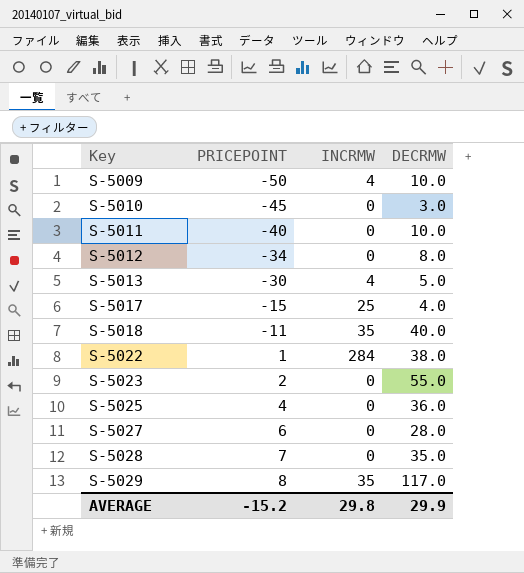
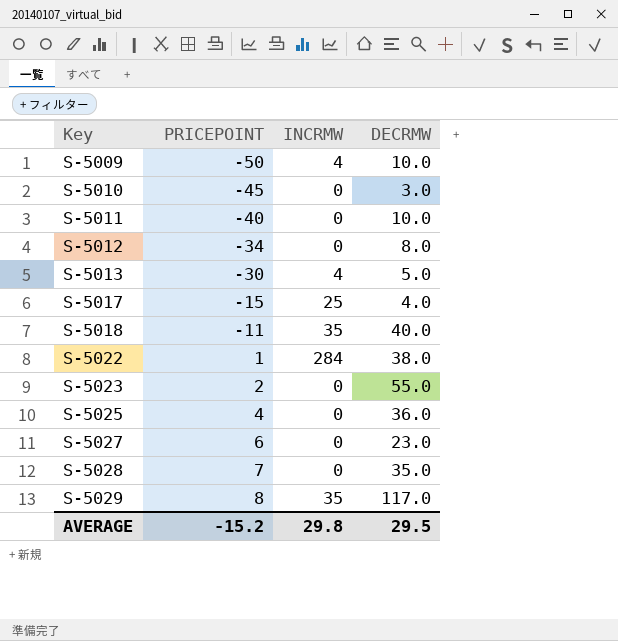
S-5027 | DECRMW: 28.0 -> 23.0
AVERAGE | DECRMW: 29.9 -> 29.5

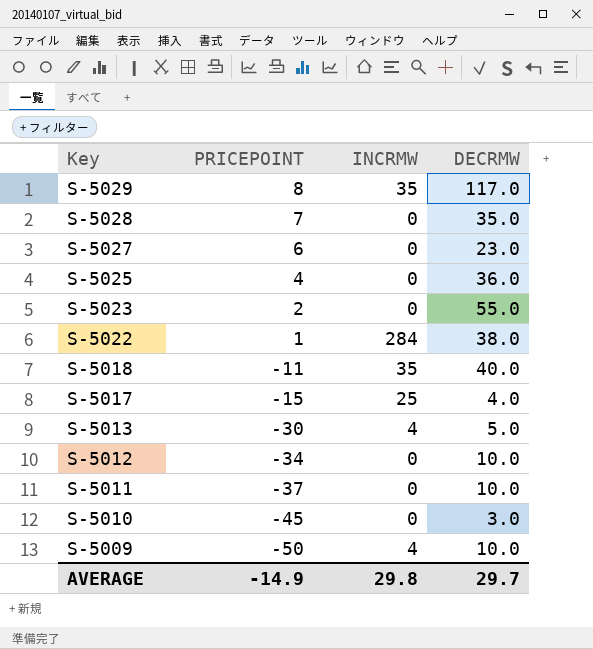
row order: Key ascending -> Key descending
S-5012 | DECRMW: 8.0 -> 10.0
S-5011 | PRICEPOINT: -40 -> -37
AVERAGE | PRICEPOINT: -15.2 -> -14.9
AVERAGE | DECRMW: 29.5 -> 29.7

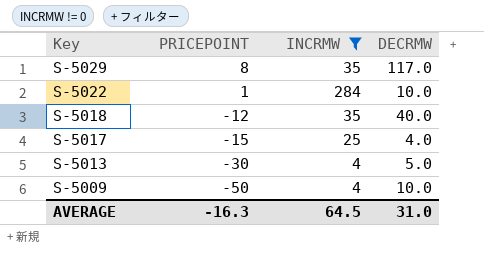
filter: none -> INCRMW != 0
S-5022 | DECRMW: 38.0 -> 10.0
S-5018 | PRICEPOINT: -11 -> -12
AVERAGE | PRICEPOINT: -14.9 -> -16.3
AVERAGE | INCRMW: 29.8 -> 64.5
AVERAGE | DECRMW: 29.7 -> 31.0

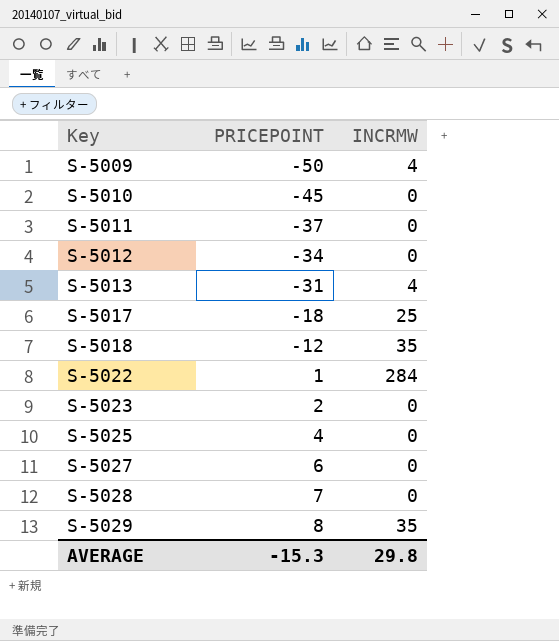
filter: INCRMW != 0 -> none
row order: Key descending -> Key ascending
column DECRMW | position: 4 -> none
S-5013 | PRICEPOINT: -30 -> -31
S-5017 | PRICEPOINT: -15 -> -18
AVERAGE | PRICEPOINT: -16.3 -> -15.3
AVERAGE | INCRMW: 64.5 -> 29.8

